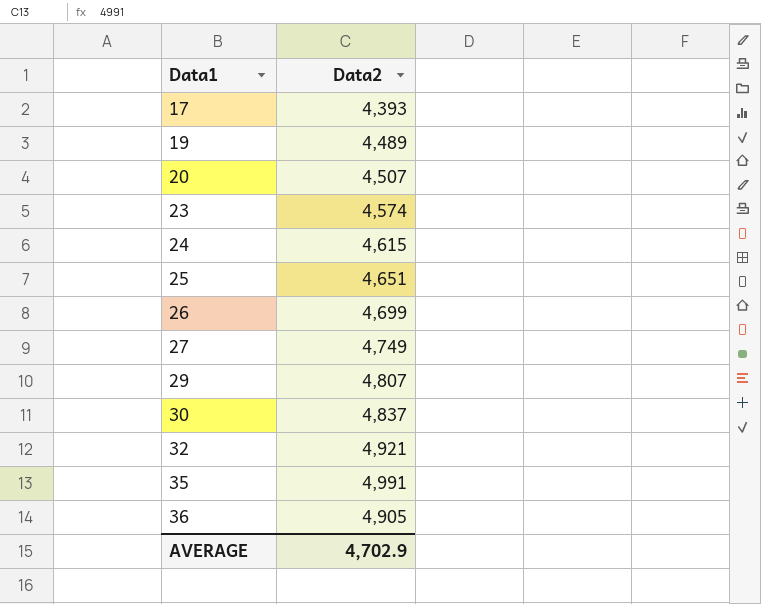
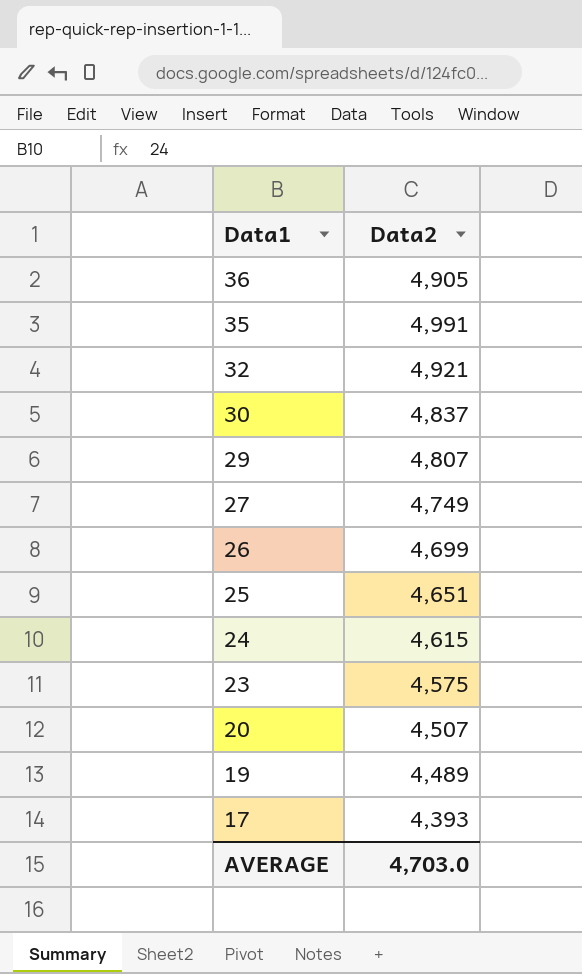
row order: Data1 ascending -> Data1 descending
23 | Data2: 4,574 -> 4,575
AVERAGE | Data2: 4,702.9 -> 4,703.0

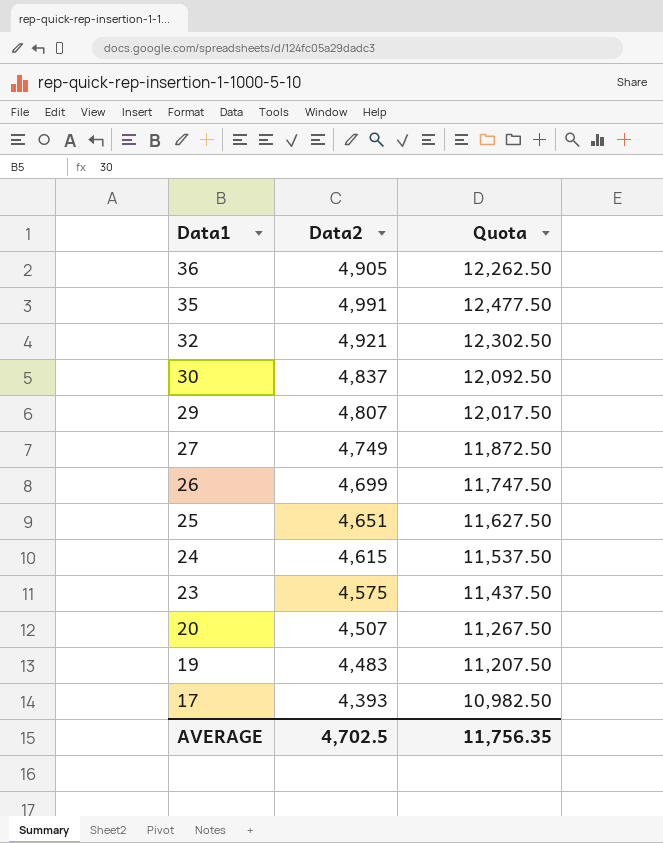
column Quota | formula: none -> [Data2] * 2.5
19 | Data2: 4,489 -> 4,483
AVERAGE | Data2: 4,703.0 -> 4,702.5

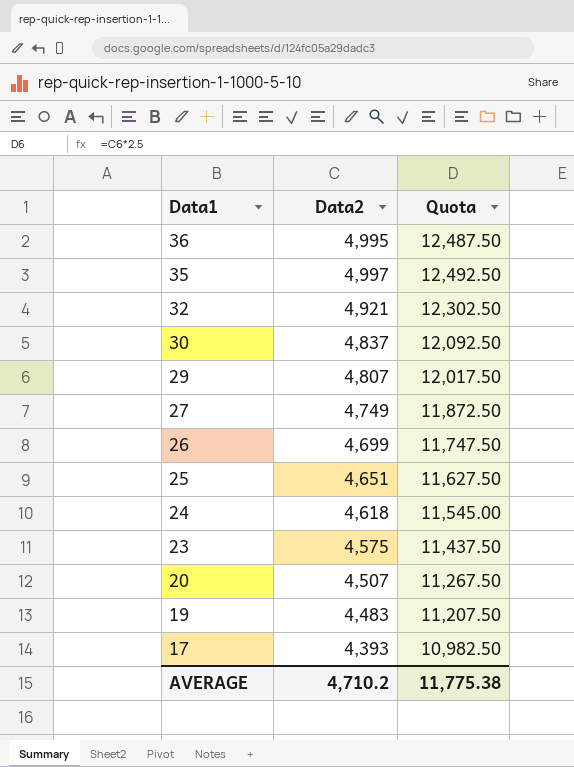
36 | Data2: 4,905 -> 4,995
36 | Quota: 12,262.50 -> 12,487.50
35 | Data2: 4,991 -> 4,997
35 | Quota: 12,477.50 -> 12,492.50
24 | Data2: 4,615 -> 4,618
24 | Quota: 11,537.50 -> 11,545.00
AVERAGE | Data2: 4,702.5 -> 4,710.2
AVERAGE | Quota: 11,756.35 -> 11,775.38

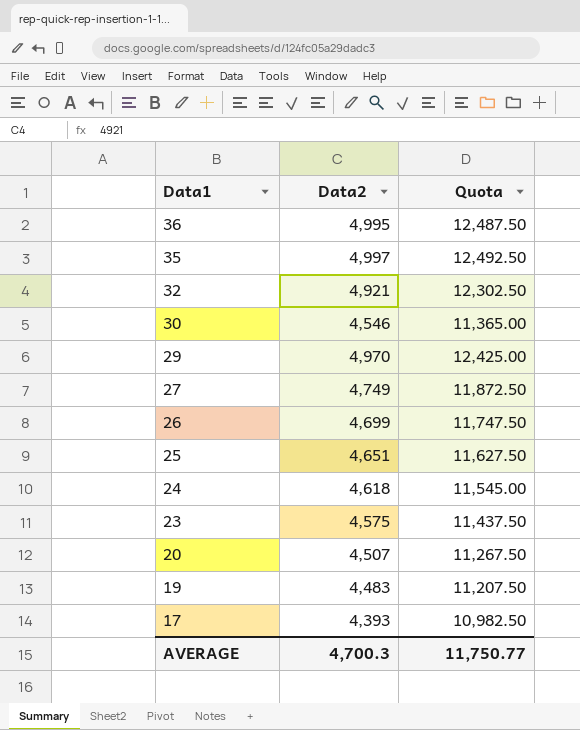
30 | Data2: 4,837 -> 4,546
30 | Quota: 12,092.50 -> 11,365.00
29 | Data2: 4,807 -> 4,970
29 | Quota: 12,017.50 -> 12,425.00
AVERAGE | Data2: 4,710.2 -> 4,700.3
AVERAGE | Quota: 11,775.38 -> 11,750.77

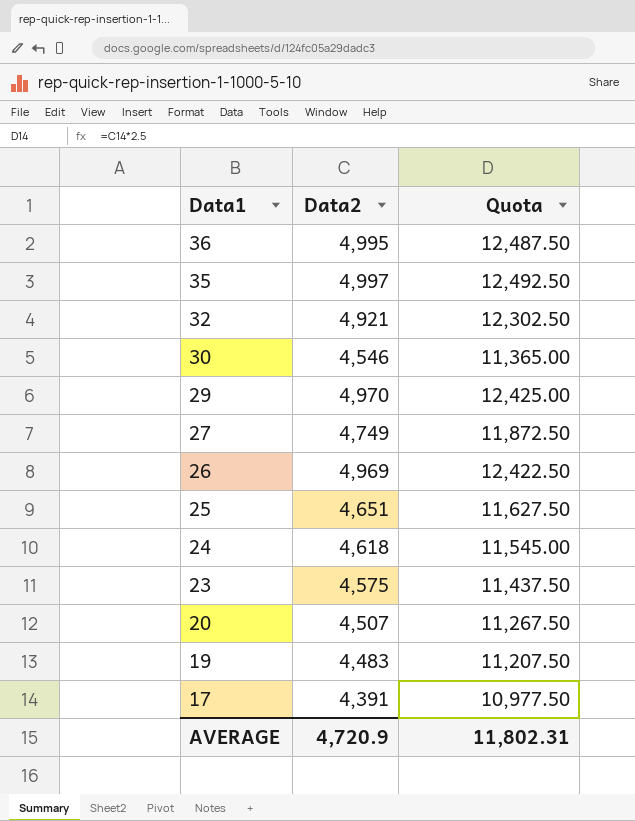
26 | Data2: 4,699 -> 4,969
26 | Quota: 11,747.50 -> 12,422.50
17 | Data2: 4,393 -> 4,391
17 | Quota: 10,982.50 -> 10,977.50
AVERAGE | Data2: 4,700.3 -> 4,720.9
AVERAGE | Quota: 11,750.77 -> 11,802.31

